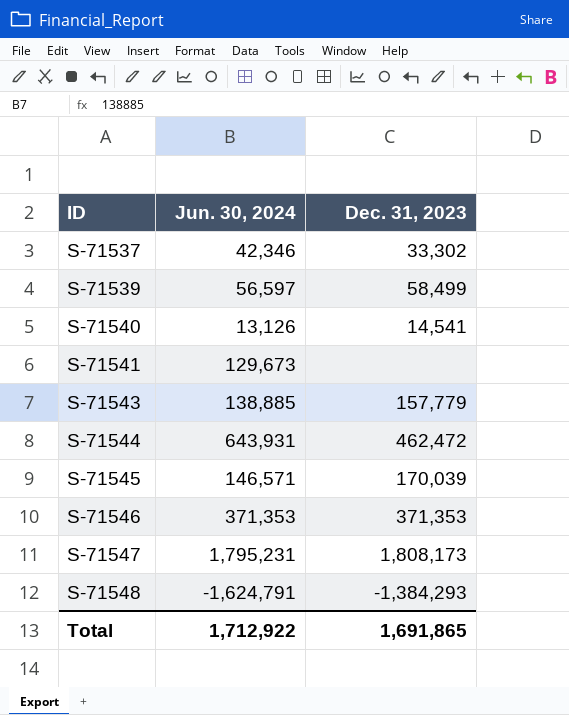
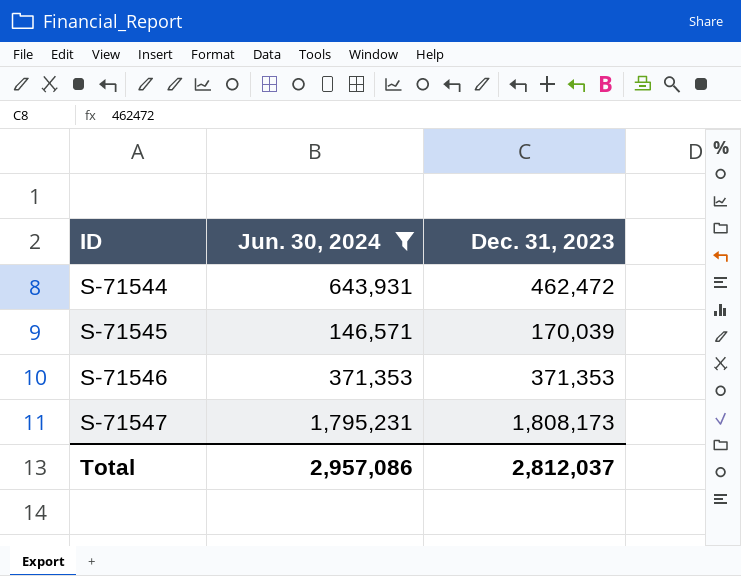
filter: none -> Jun. 30, 2024 >= 146,571
Total | Jun. 30, 2024: 1,712,922 -> 2,957,086
Total | Dec. 31, 2023: 1,691,865 -> 2,812,037

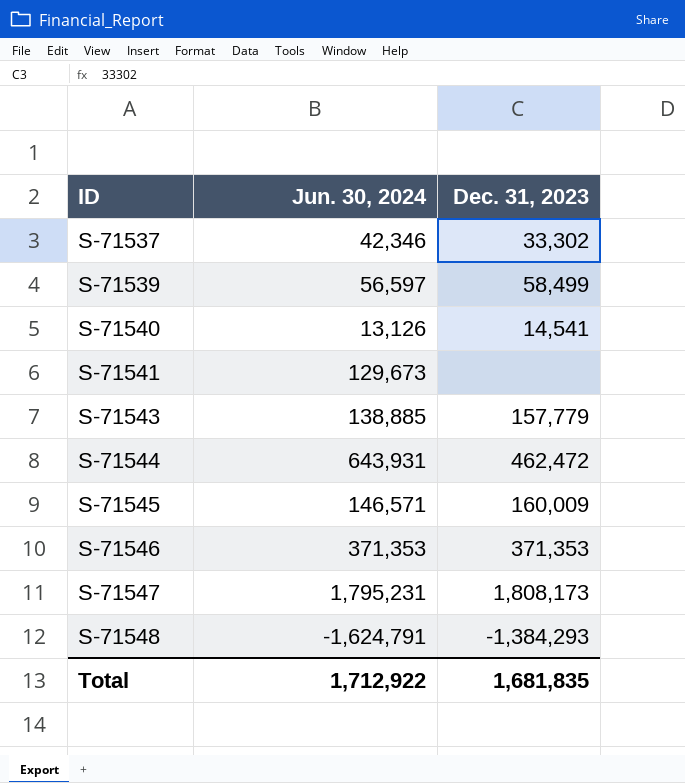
filter: Jun. 30, 2024 >= 146,571 -> none
S-71545 | Dec. 31, 2023: 170,039 -> 160,009
Total | Jun. 30, 2024: 2,957,086 -> 1,712,922
Total | Dec. 31, 2023: 2,812,037 -> 1,681,835

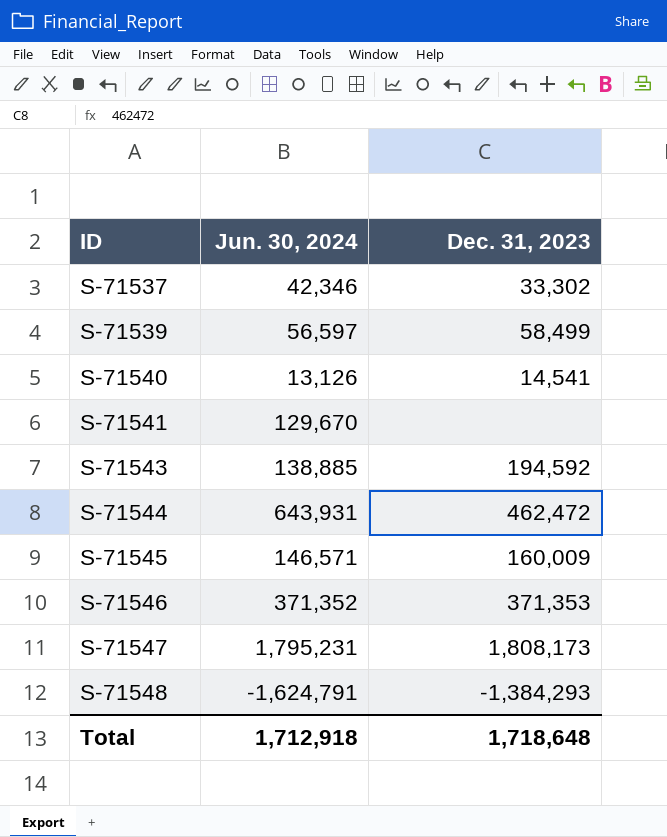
S-71541 | Jun. 30, 2024: 129,673 -> 129,670
S-71543 | Dec. 31, 2023: 157,779 -> 194,592
S-71546 | Jun. 30, 2024: 371,353 -> 371,352
Total | Jun. 30, 2024: 1,712,922 -> 1,712,918
Total | Dec. 31, 2023: 1,681,835 -> 1,718,648

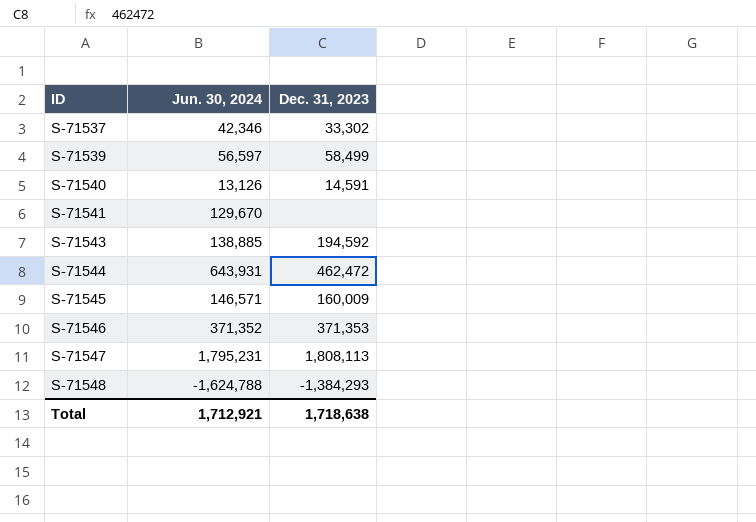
S-71540 | Dec. 31, 2023: 14,541 -> 14,591
S-71547 | Dec. 31, 2023: 1,808,173 -> 1,808,113
S-71548 | Jun. 30, 2024: -1,624,791 -> -1,624,788
Total | Jun. 30, 2024: 1,712,918 -> 1,712,921
Total | Dec. 31, 2023: 1,718,648 -> 1,718,638

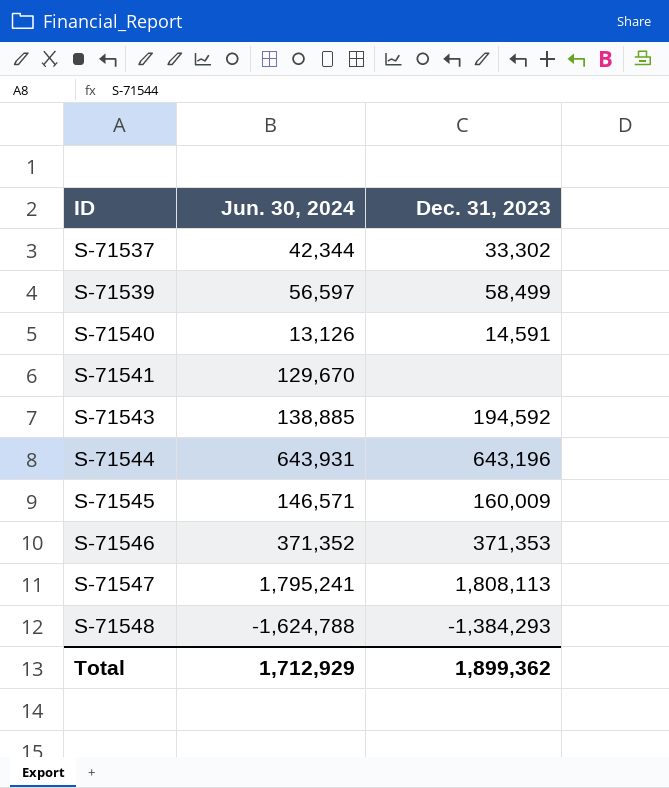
S-71537 | Jun. 30, 2024: 42,346 -> 42,344
S-71544 | Dec. 31, 2023: 462,472 -> 643,196
S-71547 | Jun. 30, 2024: 1,795,231 -> 1,795,241
Total | Jun. 30, 2024: 1,712,921 -> 1,712,929
Total | Dec. 31, 2023: 1,718,638 -> 1,899,362

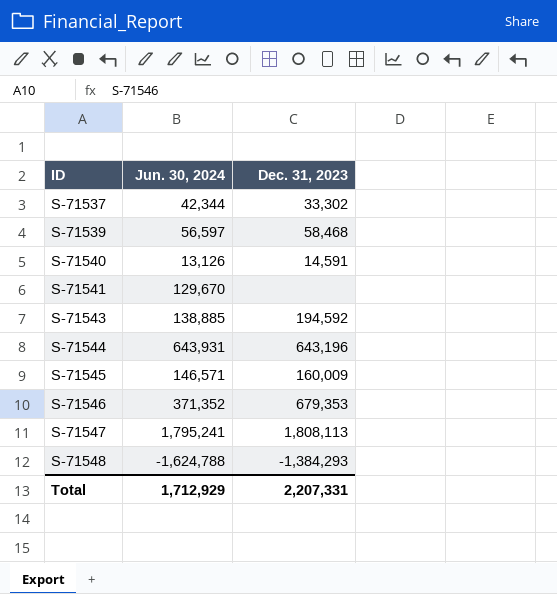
S-71539 | Dec. 31, 2023: 58,499 -> 58,468
S-71546 | Dec. 31, 2023: 371,353 -> 679,353
Total | Dec. 31, 2023: 1,899,362 -> 2,207,331

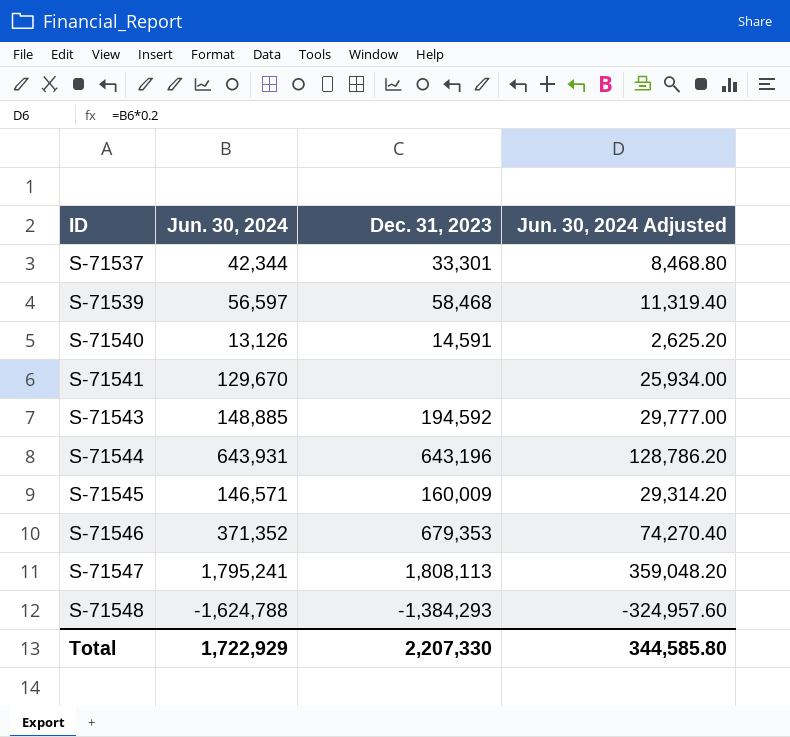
column Jun. 30, 2024 Adjusted | formula: none -> [Jun. 30, 2024] * 0.2
S-71537 | Dec. 31, 2023: 33,302 -> 33,301
S-71543 | Jun. 30, 2024: 138,885 -> 148,885
Total | Jun. 30, 2024: 1,712,929 -> 1,722,929
Total | Dec. 31, 2023: 2,207,331 -> 2,207,330

